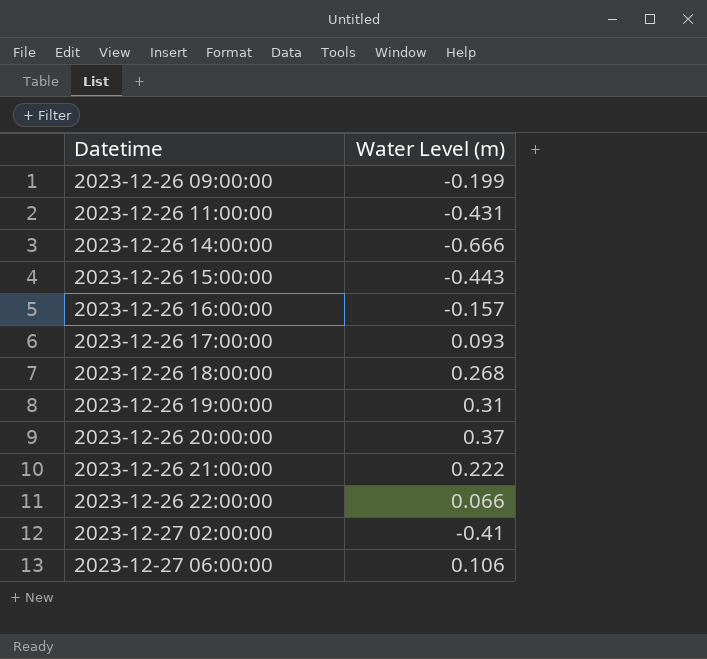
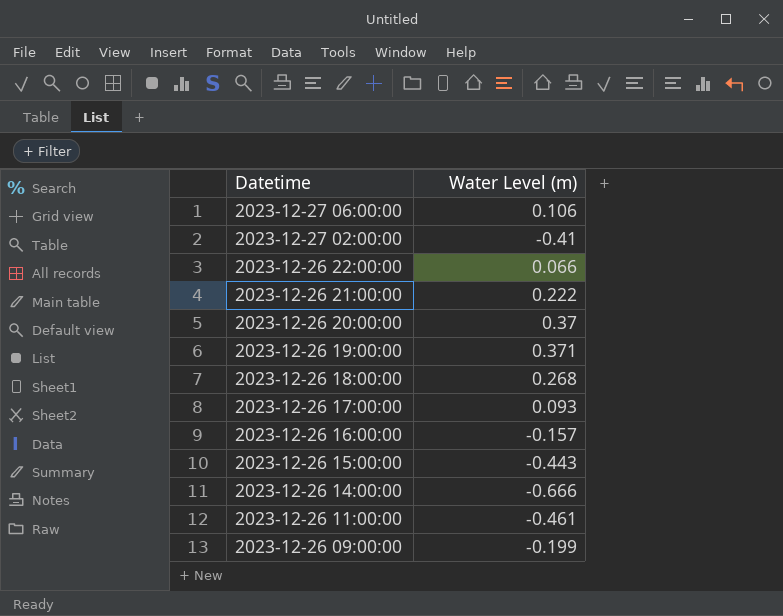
row order: Datetime ascending -> Datetime descending
2023-12-26 19:00:00 | Water Level (m): 0.31 -> 0.371
2023-12-26 11:00:00 | Water Level (m): -0.431 -> -0.461

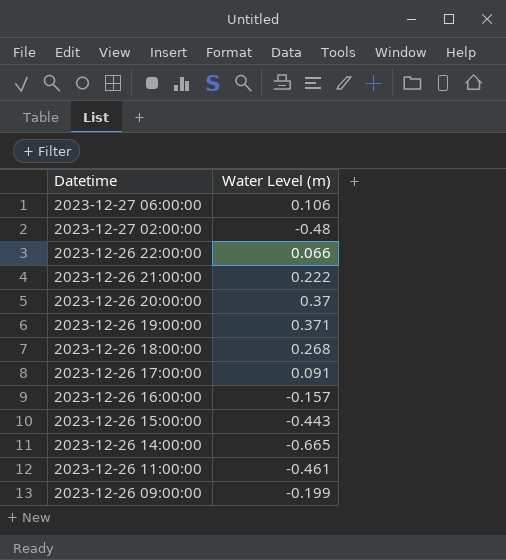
2023-12-27 02:00:00 | Water Level (m): -0.41 -> -0.48
2023-12-26 17:00:00 | Water Level (m): 0.093 -> 0.091
2023-12-26 14:00:00 | Water Level (m): -0.666 -> -0.665

